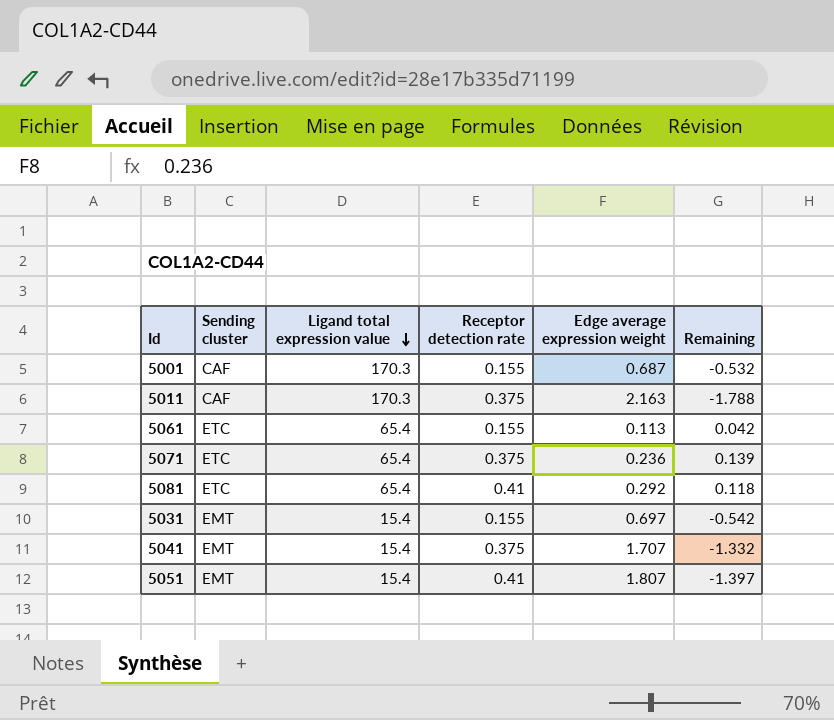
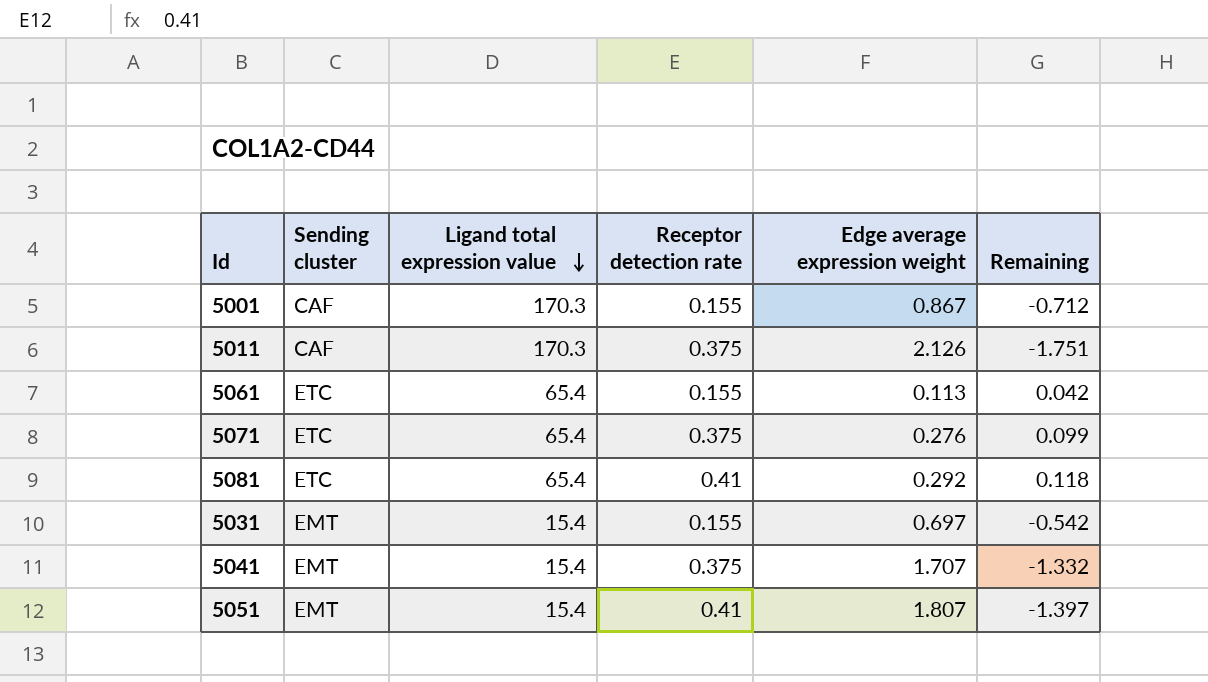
5001 | Edge average expression weight: 0.687 -> 0.867
5001 | Remaining: -0.532 -> -0.712
5011 | Edge average expression weight: 2.163 -> 2.126
5011 | Remaining: -1.788 -> -1.751
5071 | Edge average expression weight: 0.236 -> 0.276
5071 | Remaining: 0.139 -> 0.099

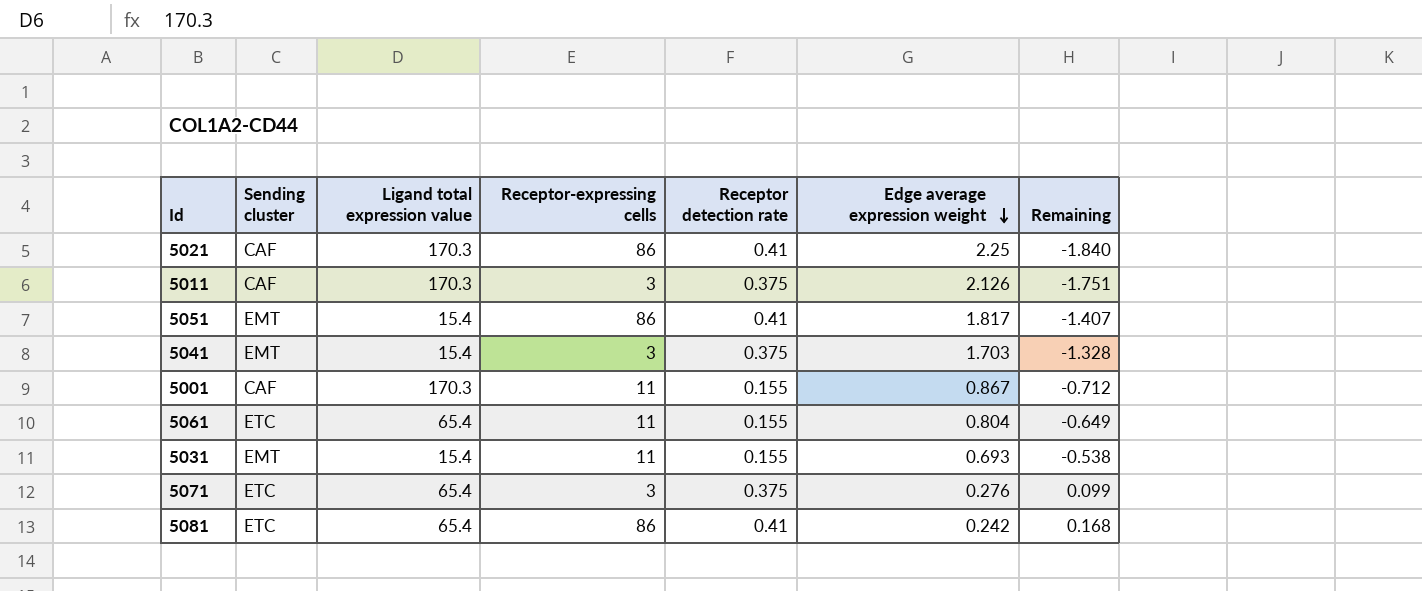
row order: Ligand total expression value descending -> Edge average expression weight descending
column Receptor-expressing cells | position: none -> 4
row 5021: none -> CAF | 170.3 | 86 | 0.41 | 2.25 | -1.840
5051 | Edge average expression weight: 1.807 -> 1.817
5051 | Remaining: -1.397 -> -1.407
5041 | Edge average expression weight: 1.707 -> 1.703
5041 | Remaining: -1.332 -> -1.328
5061 | Edge average expression weight: 0.113 -> 0.804
5061 | Remaining: 0.042 -> -0.649
5031 | Edge average expression weight: 0.697 -> 0.693
5031 | Remaining: -0.542 -> -0.538
5081 | Edge average expression weight: 0.292 -> 0.242
5081 | Remaining: 0.118 -> 0.168

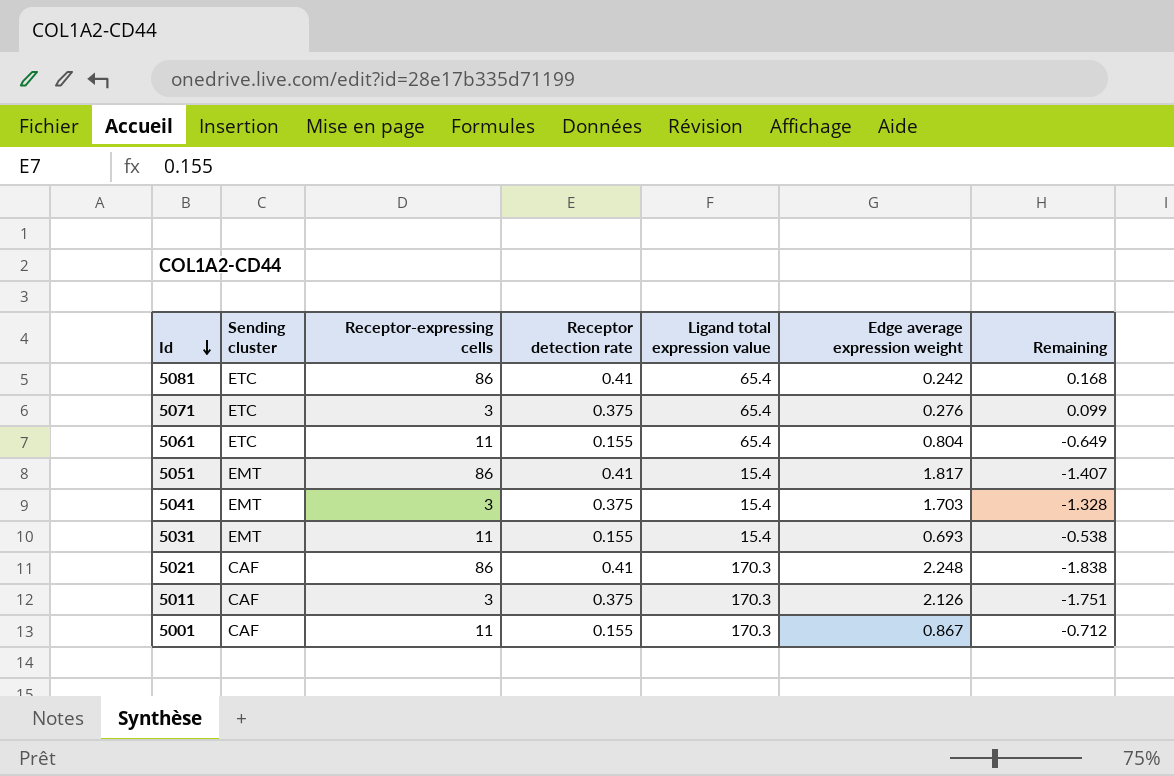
row order: Edge average expression weight descending -> Id descending
column Ligand total expression value | position: 3 -> 5
5021 | Edge average expression weight: 2.25 -> 2.248
5021 | Remaining: -1.840 -> -1.838

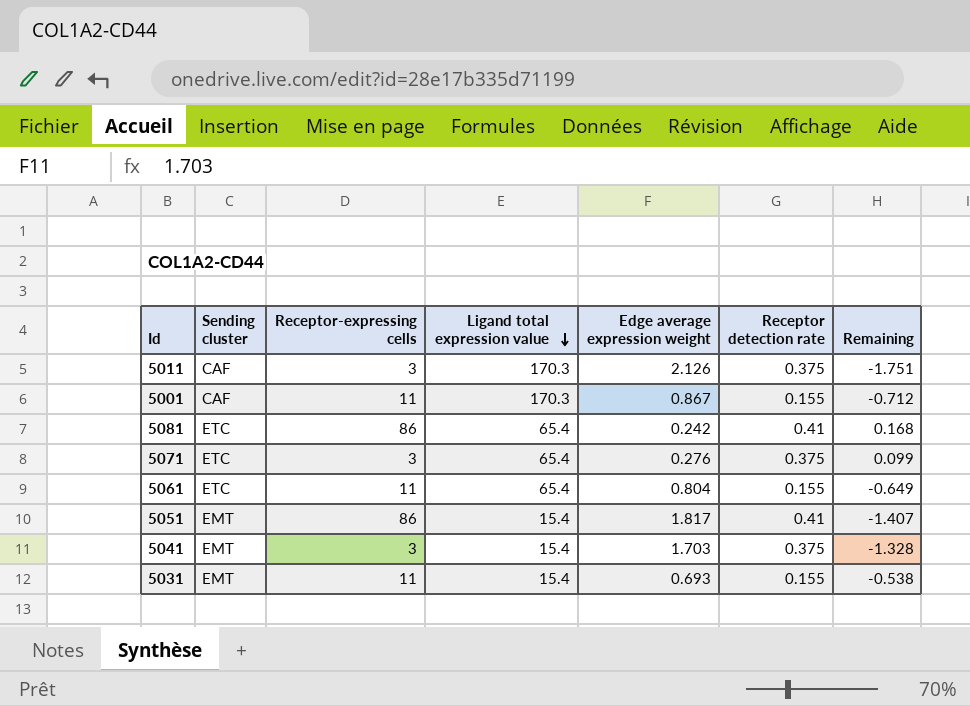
row order: Id descending -> Ligand total expression value descending
column Receptor detection rate | position: 4 -> 6
row 5021: CAF | 86 | 0.41 | 170.3 | 2.248 | -1.838 -> none

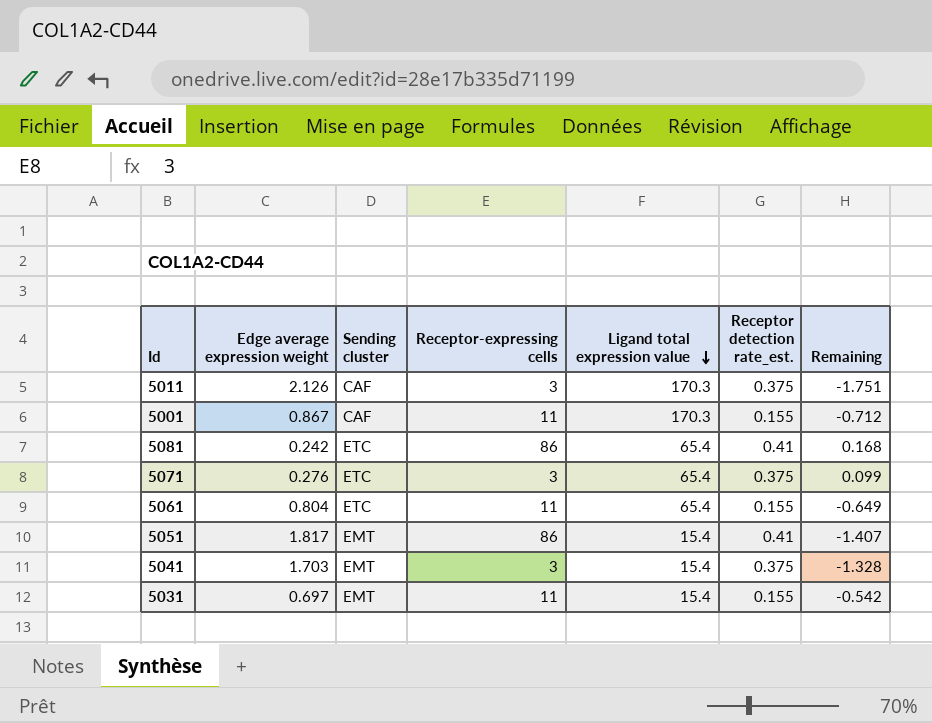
column Edge average expression weight | position: 5 -> 2
column name: Receptor detection rate -> Receptor detection rate_est.
5031 | Edge average expression weight: 0.693 -> 0.697
5031 | Remaining: -0.538 -> -0.542

